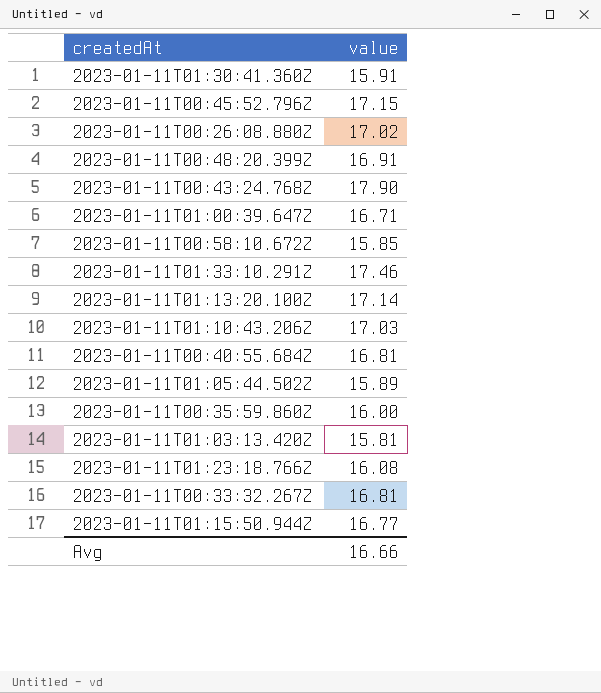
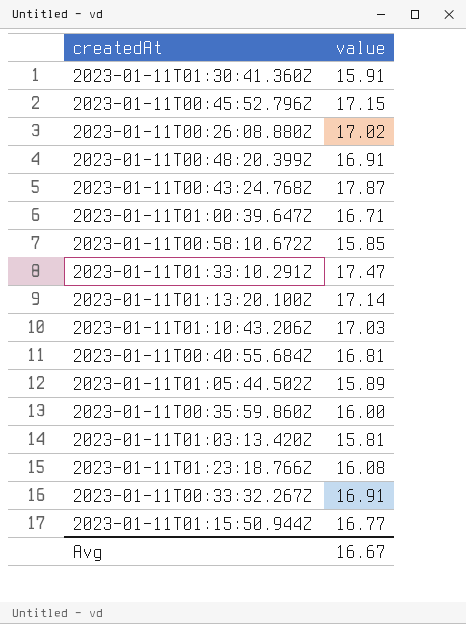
2023-01-11T00:43:24.768Z | value: 17.90 -> 17.87
2023-01-11T01:33:10.291Z | value: 17.46 -> 17.47
2023-01-11T00:33:32.267Z | value: 16.81 -> 16.91
Avg | value: 16.66 -> 16.67

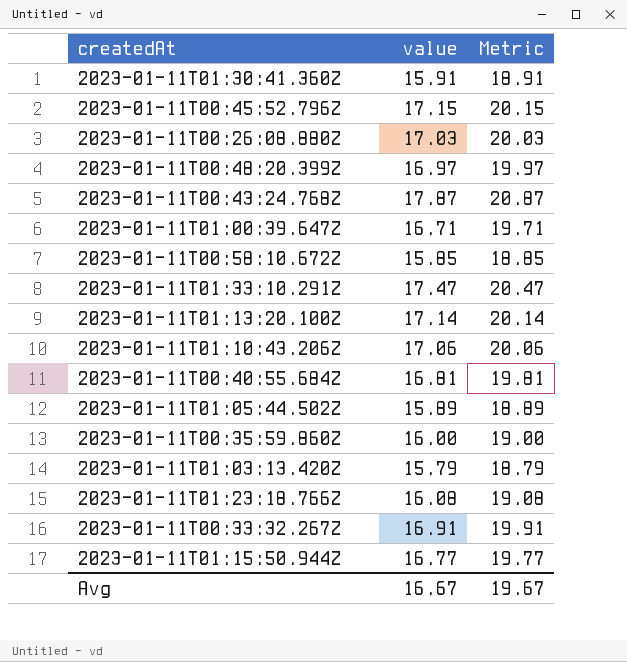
column Metric | formula: none -> [value] + 3
2023-01-11T00:26:08.880Z | value: 17.02 -> 17.03
2023-01-11T00:48:20.399Z | value: 16.91 -> 16.97
2023-01-11T01:10:43.206Z | value: 17.03 -> 17.06
2023-01-11T01:03:13.420Z | value: 15.81 -> 15.79

